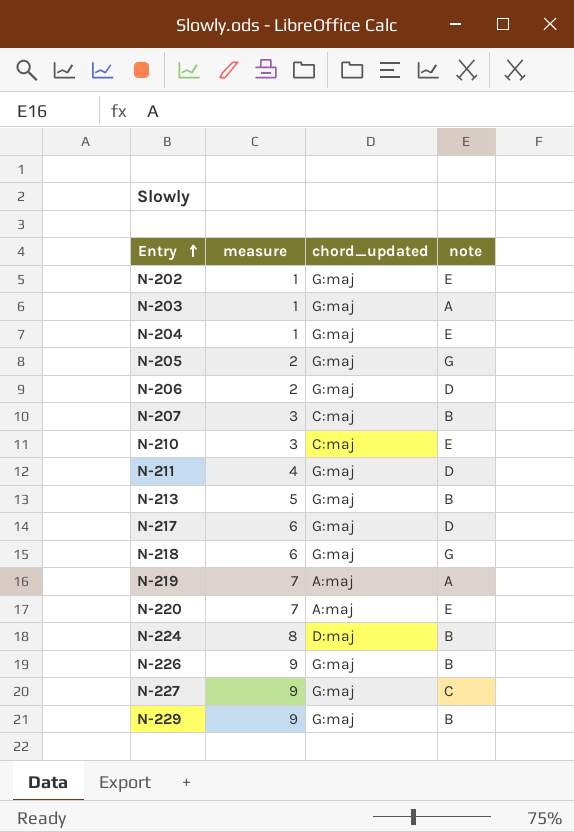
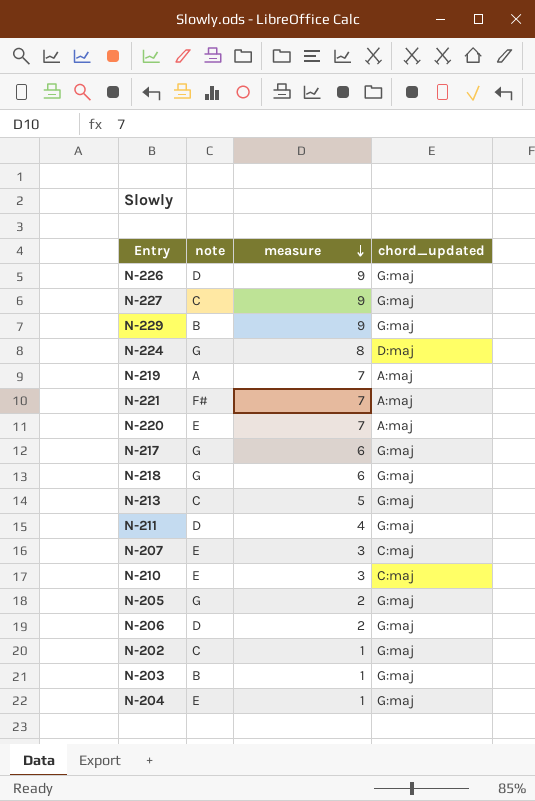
row order: Entry ascending -> measure descending
column note | position: 4 -> 2
N-226 | note: B -> D
N-224 | note: B -> G
row N-221: none -> F# | 7 | A:maj
N-217 | note: D -> G
N-213 | note: B -> C
N-207 | note: B -> E
N-202 | note: E -> C
N-203 | note: A -> B

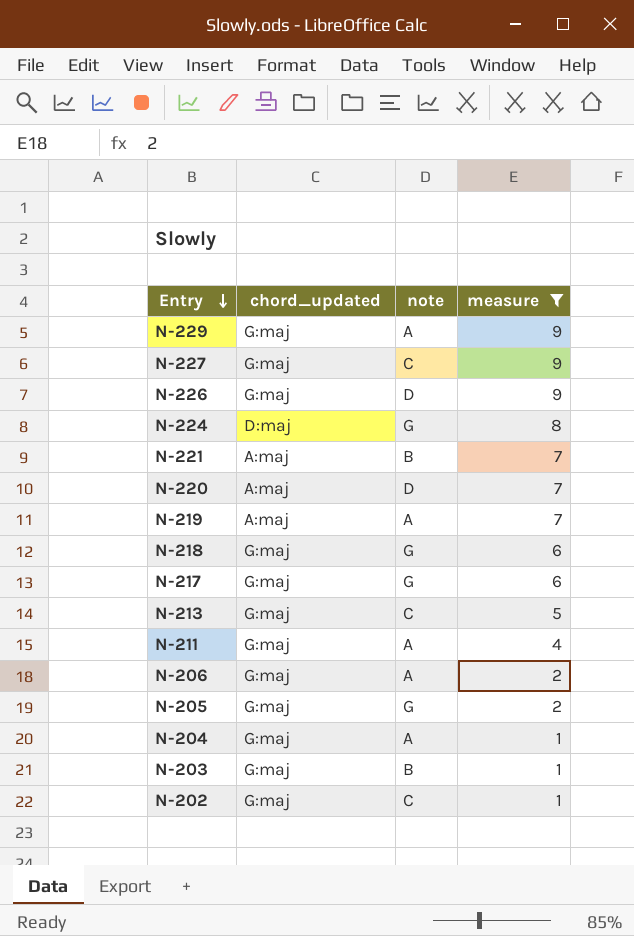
filter: none -> measure != 3
row order: measure descending -> Entry descending
column chord_updated | position: 4 -> 2
N-229 | note: B -> A
N-221 | note: F# -> B
N-220 | note: E -> D
N-211 | note: D -> A
N-206 | note: D -> A
N-204 | note: E -> A

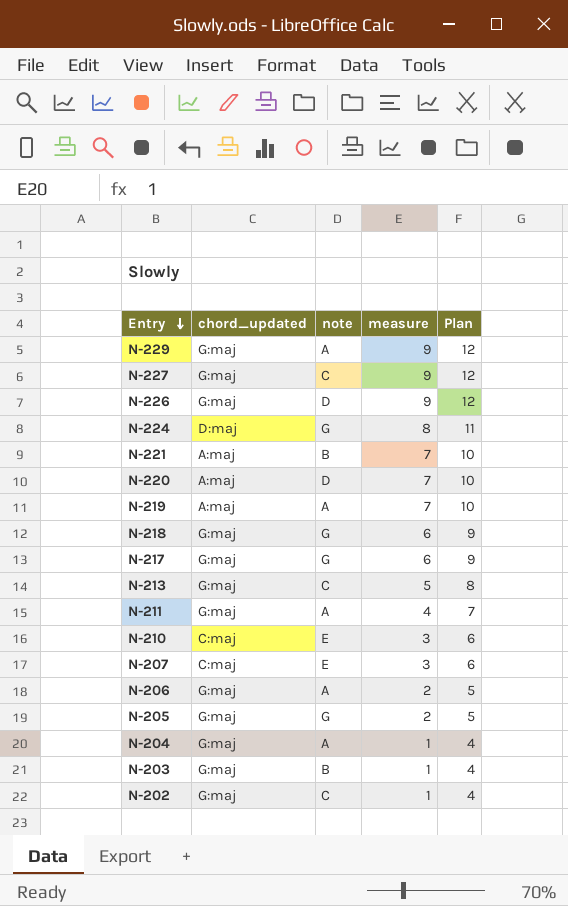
filter: measure != 3 -> none
column Plan | formula: none -> [measure] + 3

